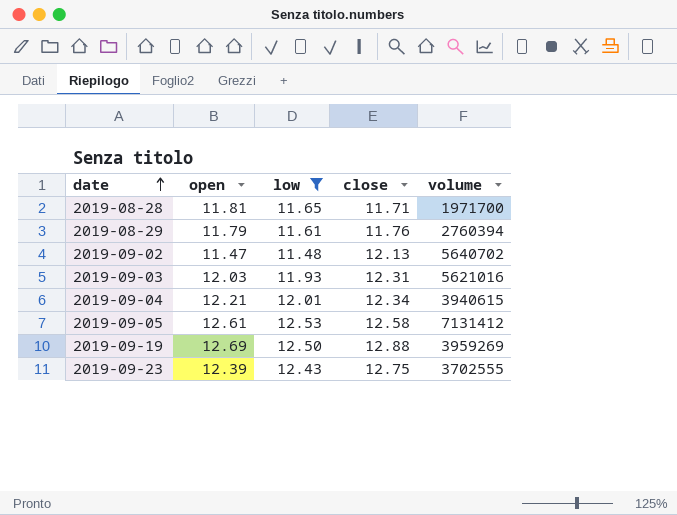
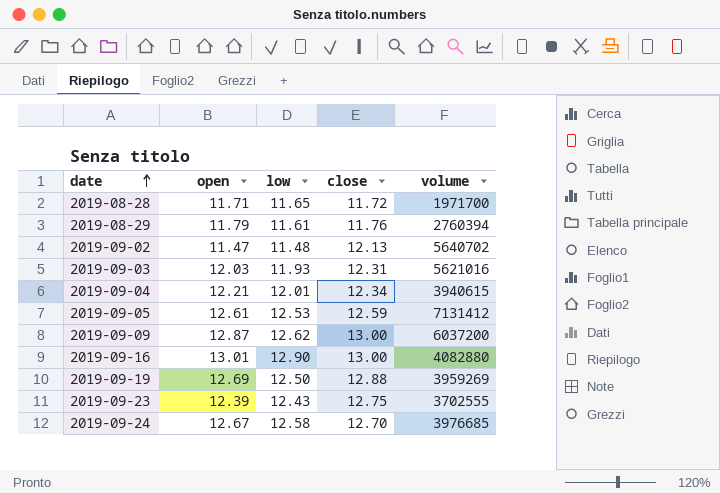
filter: low <= 12.53 -> none
2019-08-28 | open: 11.81 -> 11.71
2019-08-28 | close: 11.71 -> 11.72
2019-09-05 | close: 12.58 -> 12.59

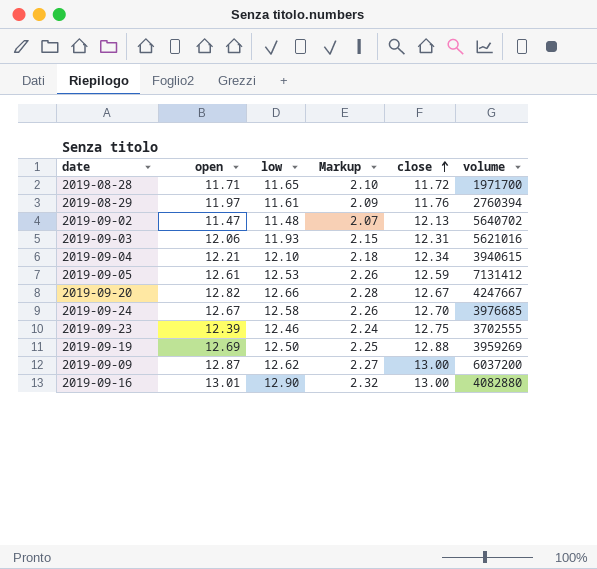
row order: date ascending -> close ascending
column Markup | formula: none -> [low] * 0.18
2019-08-29 | open: 11.79 -> 11.97
2019-09-03 | open: 12.03 -> 12.06
2019-09-04 | low: 12.01 -> 12.10
row 2019-09-20: none -> 12.82 | 12.66 | 2.28 | 12.67 | 4247667
2019-09-23 | low: 12.43 -> 12.46

